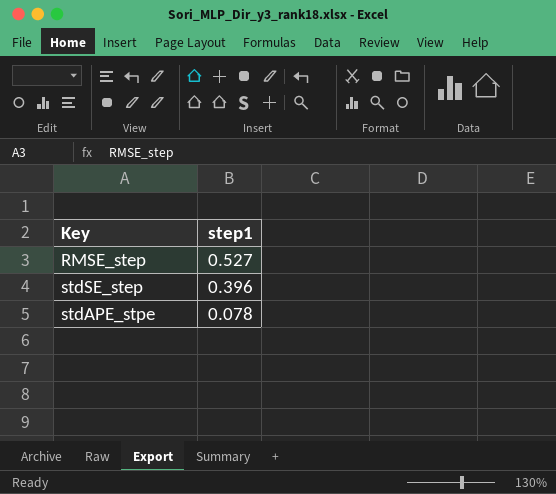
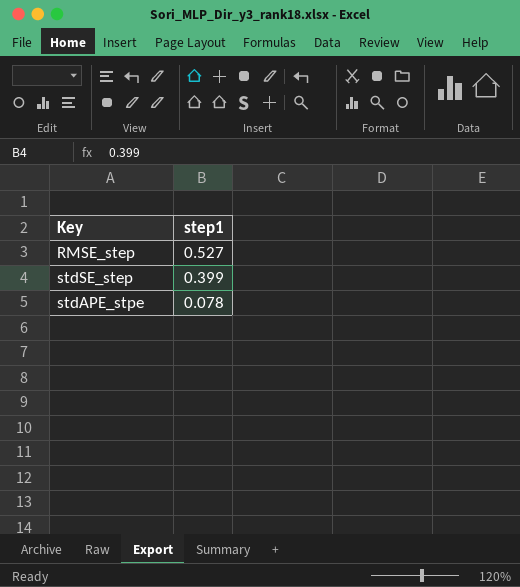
stdSE_step | step1: 0.396 -> 0.399

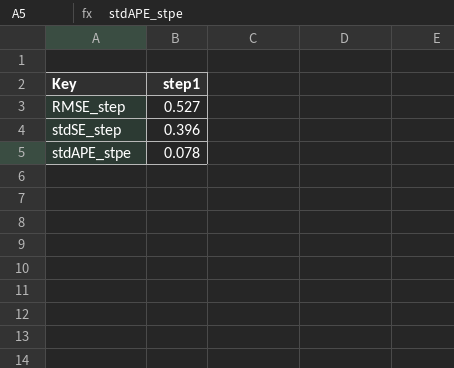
stdSE_step | step1: 0.399 -> 0.396

